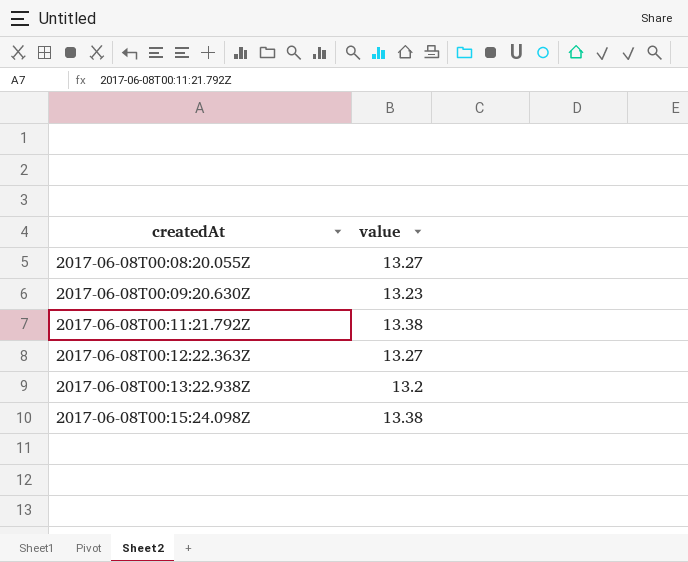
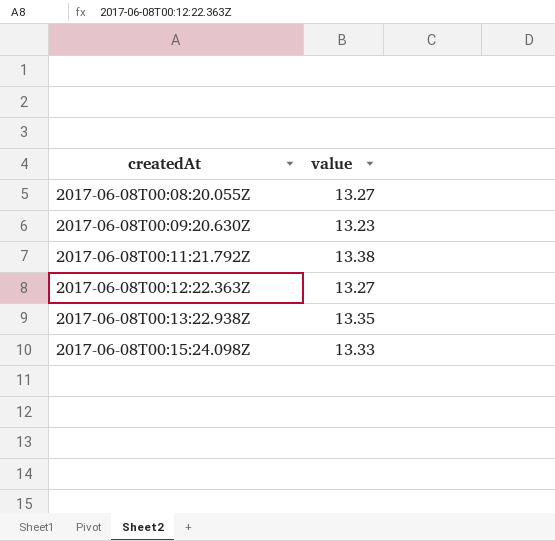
2017-06-08T00:13:22.938Z | value: 13.2 -> 13.35
2017-06-08T00:15:24.098Z | value: 13.38 -> 13.33

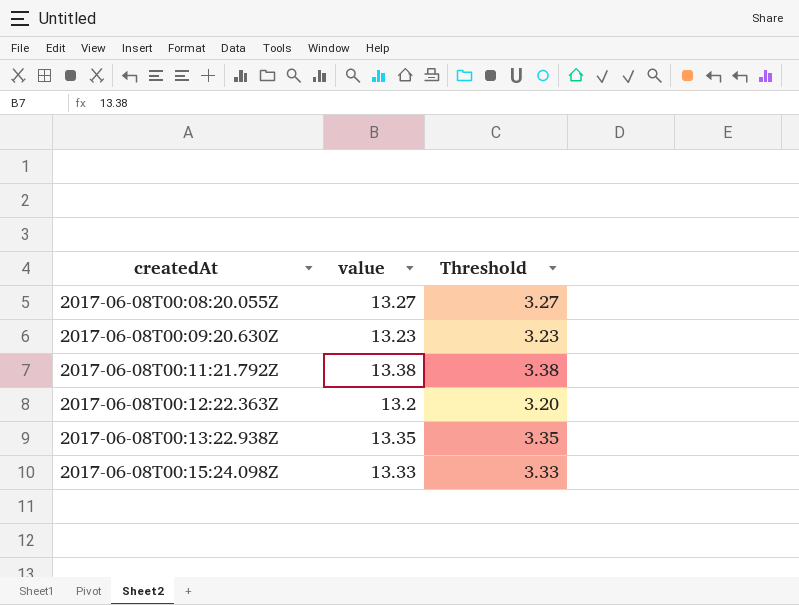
column Threshold | formula: none -> [value] - 10
2017-06-08T00:12:22.363Z | value: 13.27 -> 13.2

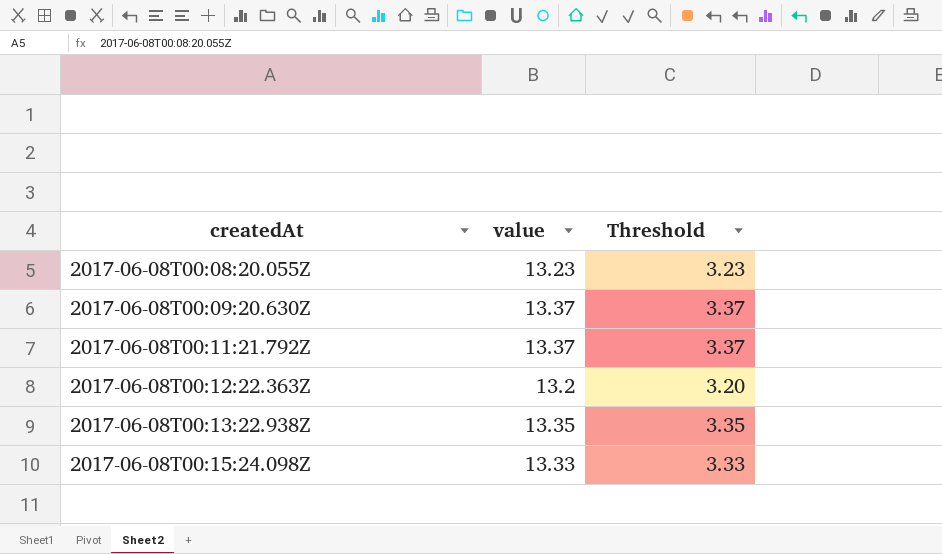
2017-06-08T00:08:20.055Z | value: 13.27 -> 13.23
2017-06-08T00:08:20.055Z | Threshold: 3.27 -> 3.23
2017-06-08T00:09:20.630Z | value: 13.23 -> 13.37
2017-06-08T00:09:20.630Z | Threshold: 3.23 -> 3.37
2017-06-08T00:11:21.792Z | value: 13.38 -> 13.37
2017-06-08T00:11:21.792Z | Threshold: 3.38 -> 3.37

